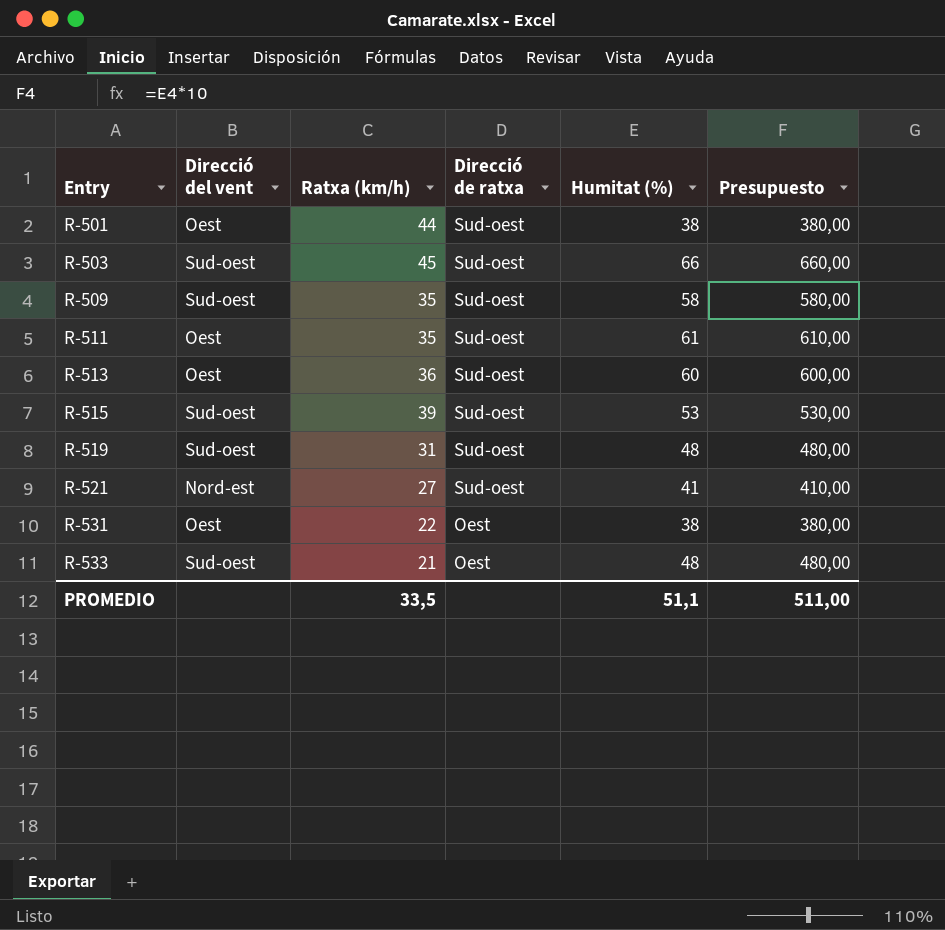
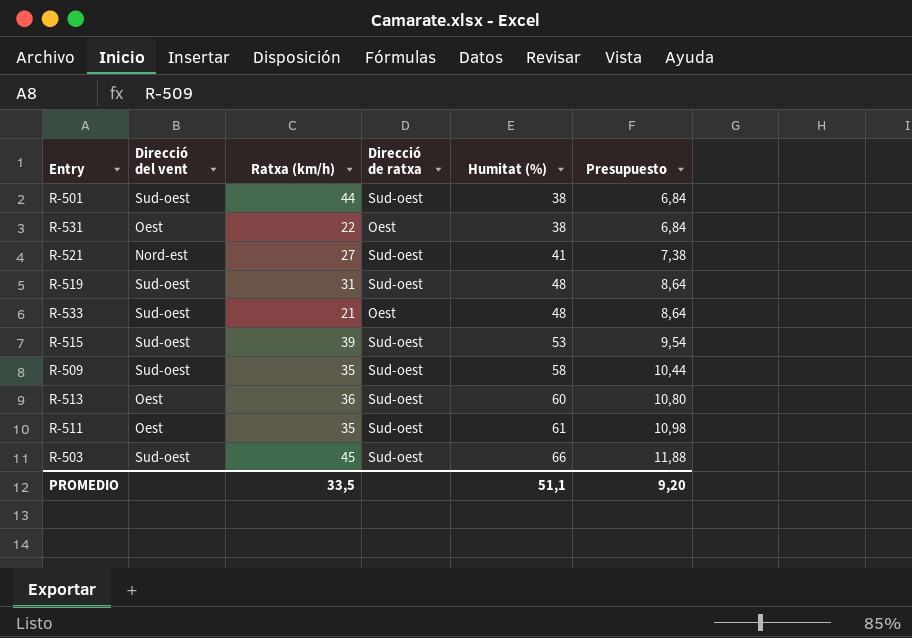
row order: Entry ascending -> Humitat (%) ascending
column Presupuesto | formula: [Humitat (%)] * 10 -> [Humitat (%)] * 0,18
R-501 | Direcció del vent: Oest -> Sud-oest
PROMEDIO | Presupuesto: 511,00 -> 9,20

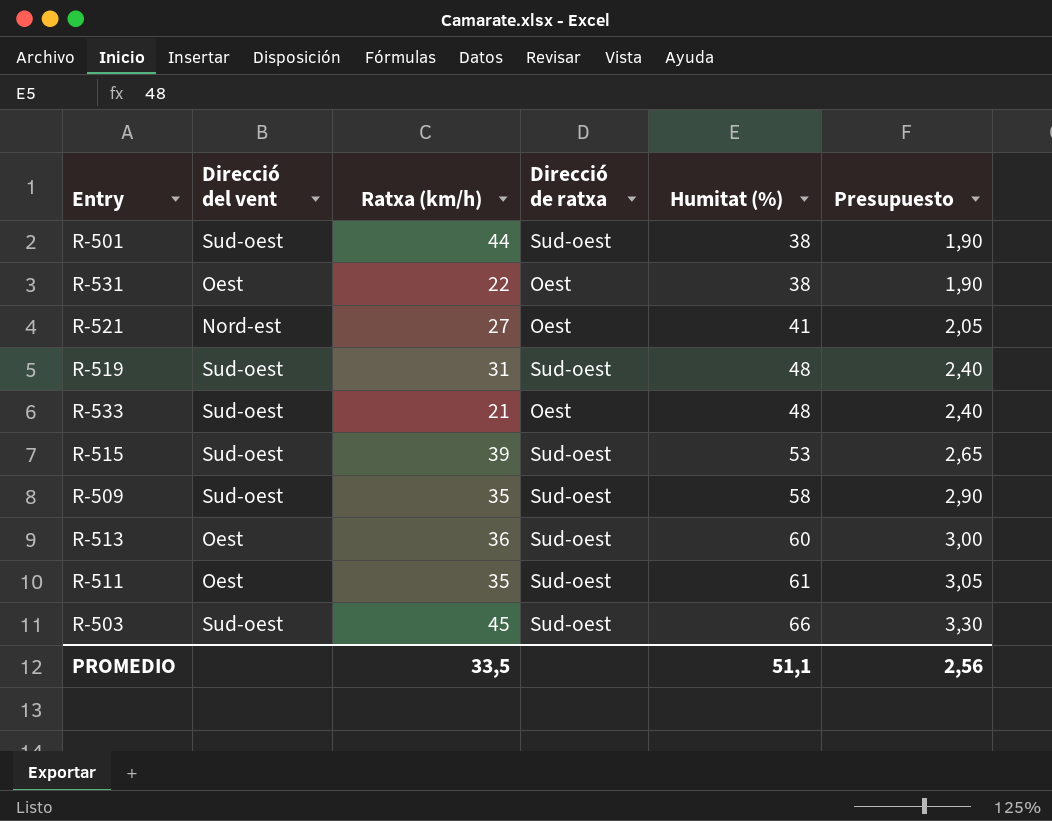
column Presupuesto | formula: [Humitat (%)] * 0,18 -> [Humitat (%)] * 0,05
R-521 | Direcció de ratxa: Sud-oest -> Oest
PROMEDIO | Presupuesto: 9,20 -> 2,56

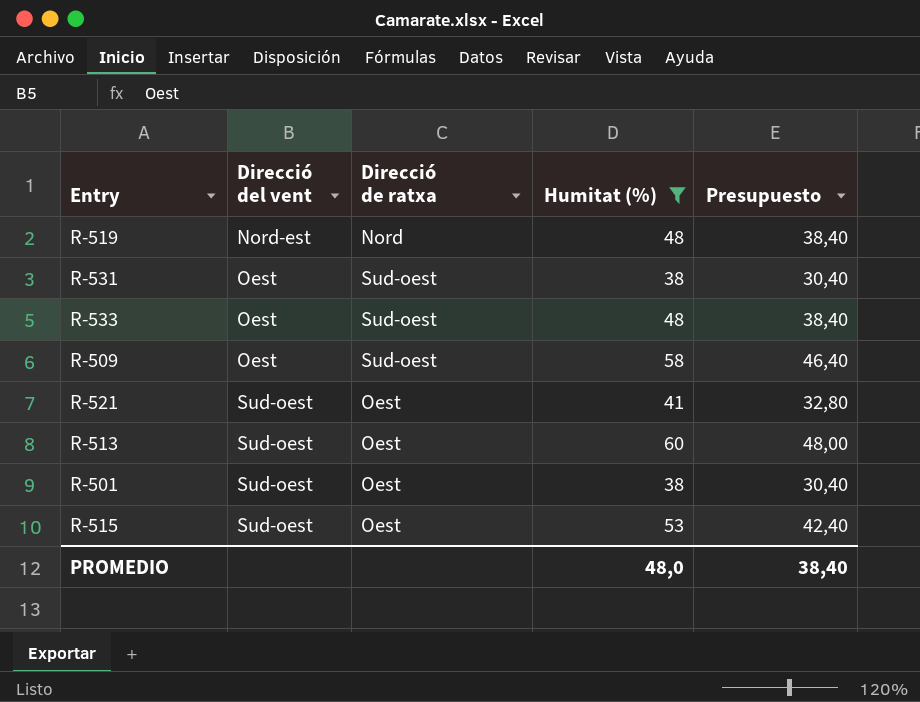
filter: none -> Humitat (%) <= 60
row order: Humitat (%) ascending -> Direcció del vent ascending
column Ratxa (km/h) | position: 3 -> none
column Presupuesto | formula: [Humitat (%)] * 0,05 -> [Humitat (%)] * 0,8
R-519 | Direcció del vent: Sud-oest -> Nord-est
R-519 | Direcció de ratxa: Sud-oest -> Nord
R-531 | Direcció de ratxa: Oest -> Sud-oest
R-533 | Direcció del vent: Sud-oest -> Oest
R-533 | Direcció de ratxa: Oest -> Sud-oest
R-509 | Direcció del vent: Sud-oest -> Oest
R-521 | Direcció del vent: Nord-est -> Sud-oest
R-513 | Direcció del vent: Oest -> Sud-oest
R-513 | Direcció de ratxa: Sud-oest -> Oest
R-501 | Direcció de ratxa: Sud-oest -> Oest
R-515 | Direcció de ratxa: Sud-oest -> Oest
PROMEDIO | Humitat (%): 51,1 -> 48,0
PROMEDIO | Presupuesto: 2,56 -> 38,40

